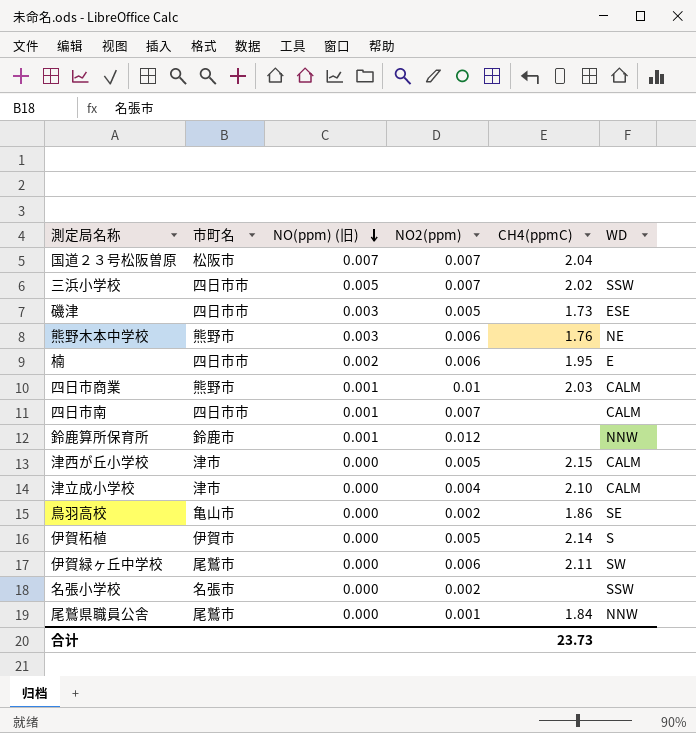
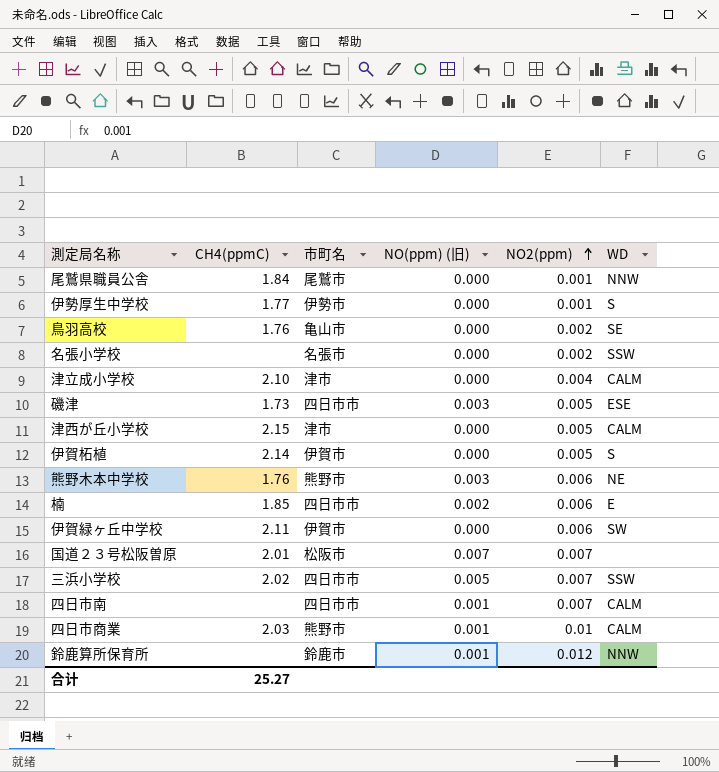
row order: NO(ppm) (旧) descending -> NO2(ppm) ascending
column CH4(ppmC) | position: 5 -> 2
row 伊勢厚生中学校: none -> 1.77 | 伊勢市 | 0.000 | 0.001 | S
鳥羽高校 | CH4(ppmC): 1.86 -> 1.76
楠 | CH4(ppmC): 1.95 -> 1.85
伊賀緑ヶ丘中学校 | 市町名: 尾鷲市 -> 伊賀市
国道２３号松阪曽原 | CH4(ppmC): 2.04 -> 2.01
合计 | CH4(ppmC): 23.73 -> 25.27

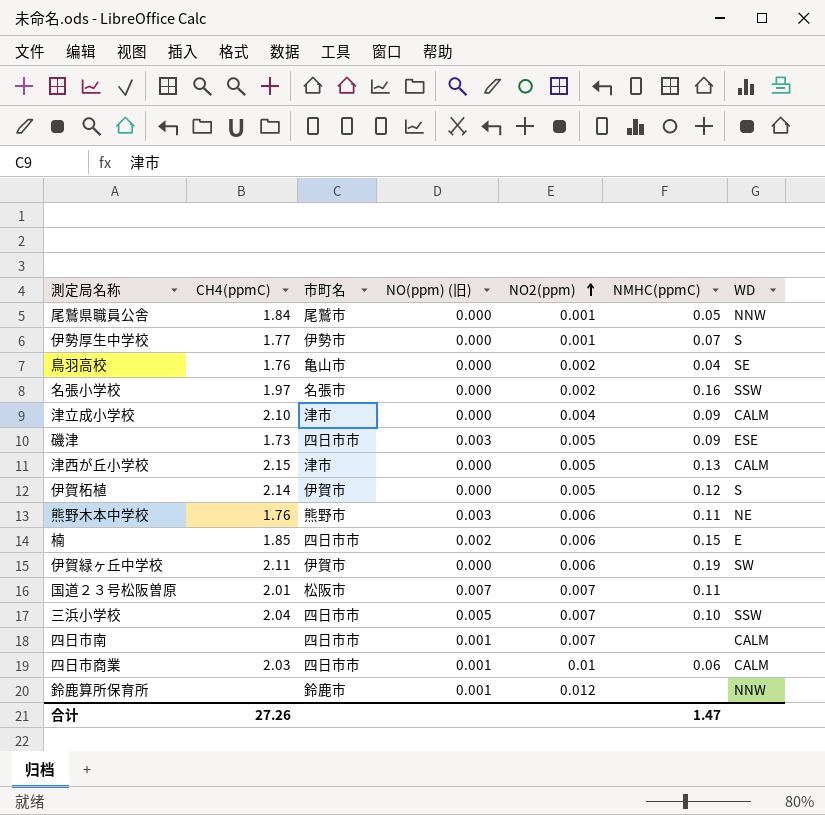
column NMHC(ppmC) | position: none -> 6
名張小学校 | CH4(ppmC): none -> 1.97
三浜小学校 | CH4(ppmC): 2.02 -> 2.04
四日市商業 | 市町名: 熊野市 -> 四日市市
合计 | CH4(ppmC): 25.27 -> 27.26

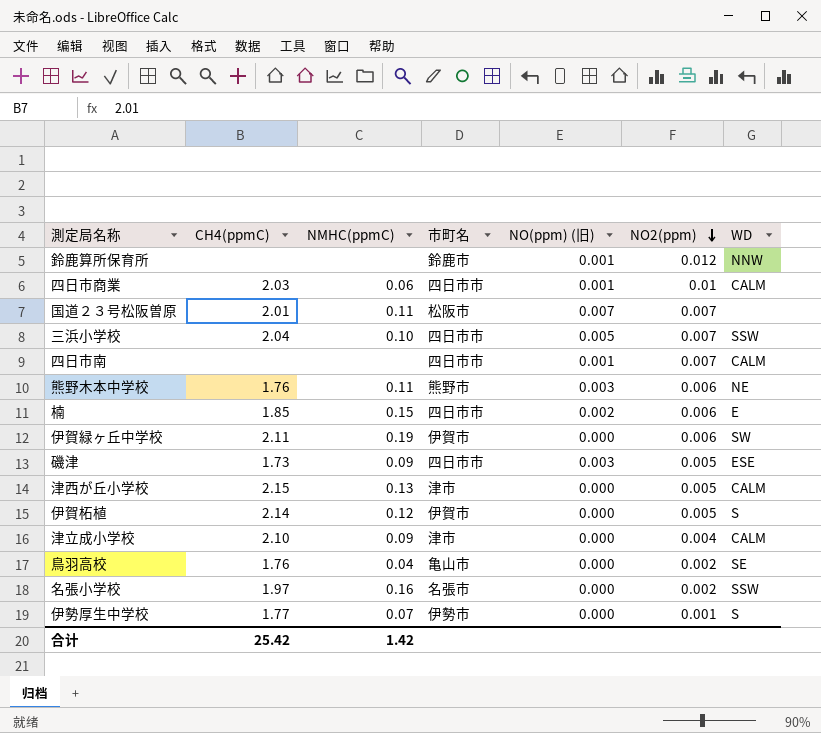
row order: NO2(ppm) ascending -> NO2(ppm) descending
column NMHC(ppmC) | position: 6 -> 3
row 尾鷲県職員公舎: 1.84 | 尾鷲市 | 0.000 | 0.001 | 0.05 | NNW -> none
合计 | CH4(ppmC): 27.26 -> 25.42
合计 | NMHC(ppmC): 1.47 -> 1.42

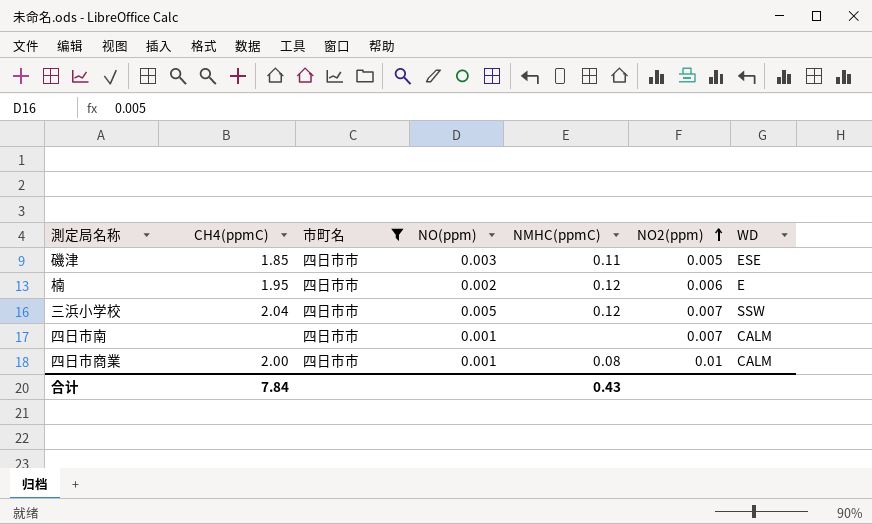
filter: none -> 市町名 = 四日市市
row order: NO2(ppm) descending -> NO2(ppm) ascending
column name: NO(ppm) (旧) -> NO(ppm)
column NMHC(ppmC) | position: 3 -> 5
磯津 | CH4(ppmC): 1.73 -> 1.85
磯津 | NMHC(ppmC): 0.09 -> 0.11
楠 | CH4(ppmC): 1.85 -> 1.95
楠 | NMHC(ppmC): 0.15 -> 0.12
三浜小学校 | NMHC(ppmC): 0.10 -> 0.12
四日市商業 | CH4(ppmC): 2.03 -> 2.00
四日市商業 | NMHC(ppmC): 0.06 -> 0.08
合计 | CH4(ppmC): 25.42 -> 7.84
合计 | NMHC(ppmC): 1.42 -> 0.43

